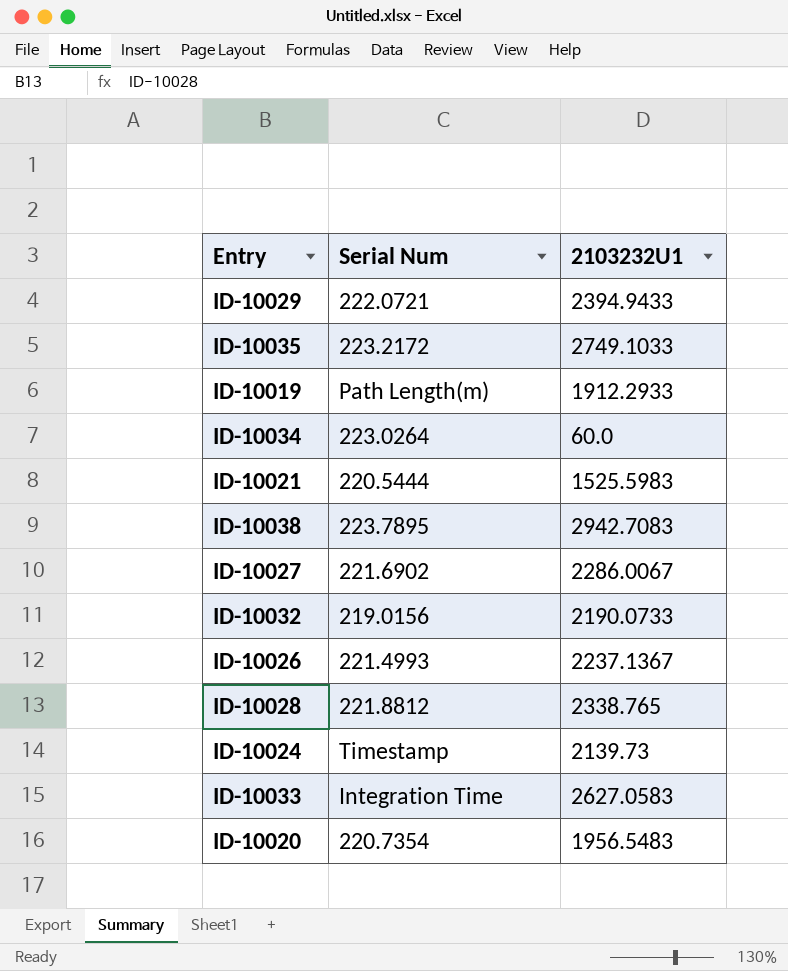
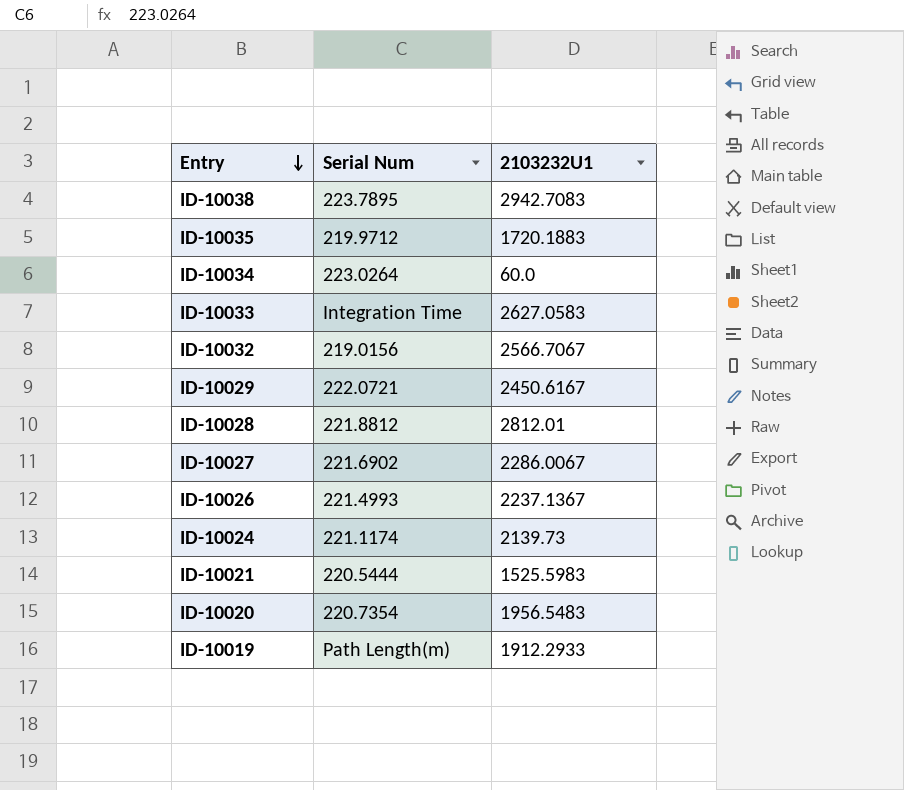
row order: none -> Entry descending
ID-10035 | Serial Num: 223.2172 -> 219.9712
ID-10035 | 2103232U1: 2749.1033 -> 1720.1883
ID-10032 | 2103232U1: 2190.0733 -> 2566.7067
ID-10029 | 2103232U1: 2394.9433 -> 2450.6167
ID-10028 | 2103232U1: 2338.765 -> 2812.01
ID-10024 | Serial Num: Timestamp -> 221.1174

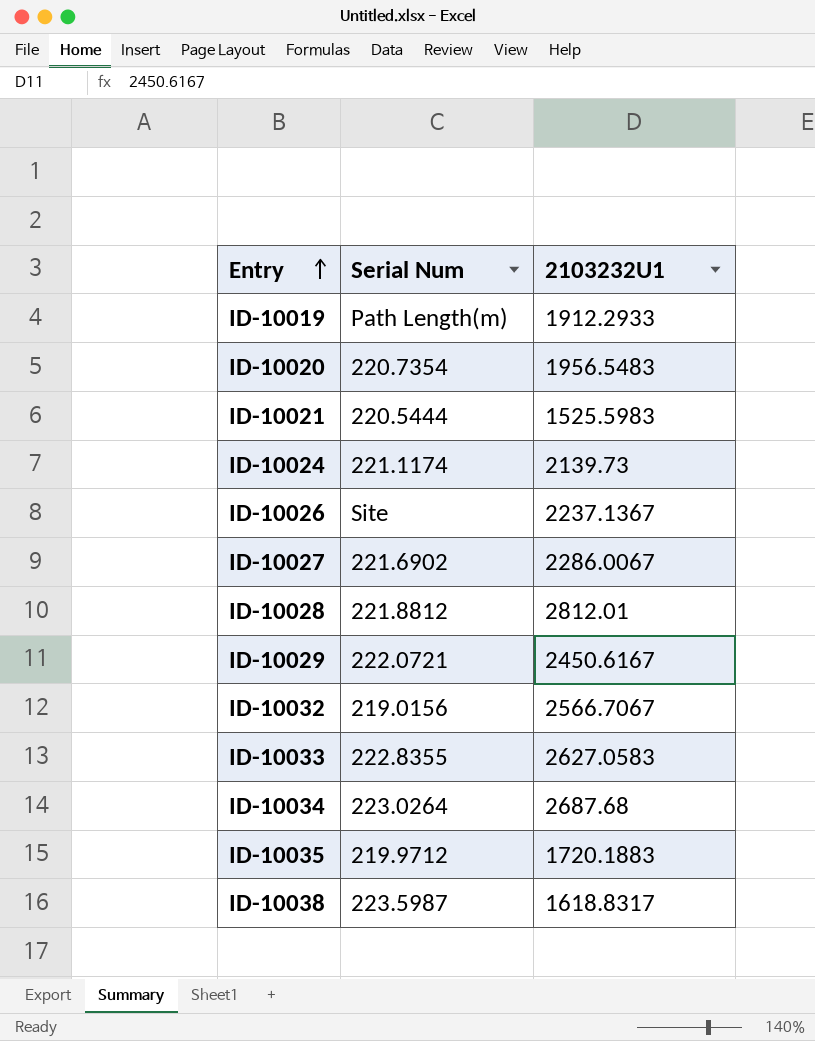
row order: Entry descending -> Entry ascending
ID-10026 | Serial Num: 221.4993 -> Site
ID-10033 | Serial Num: Integration Time -> 222.8355
ID-10034 | 2103232U1: 60.0 -> 2687.68
ID-10038 | Serial Num: 223.7895 -> 223.5987
ID-10038 | 2103232U1: 2942.7083 -> 1618.8317

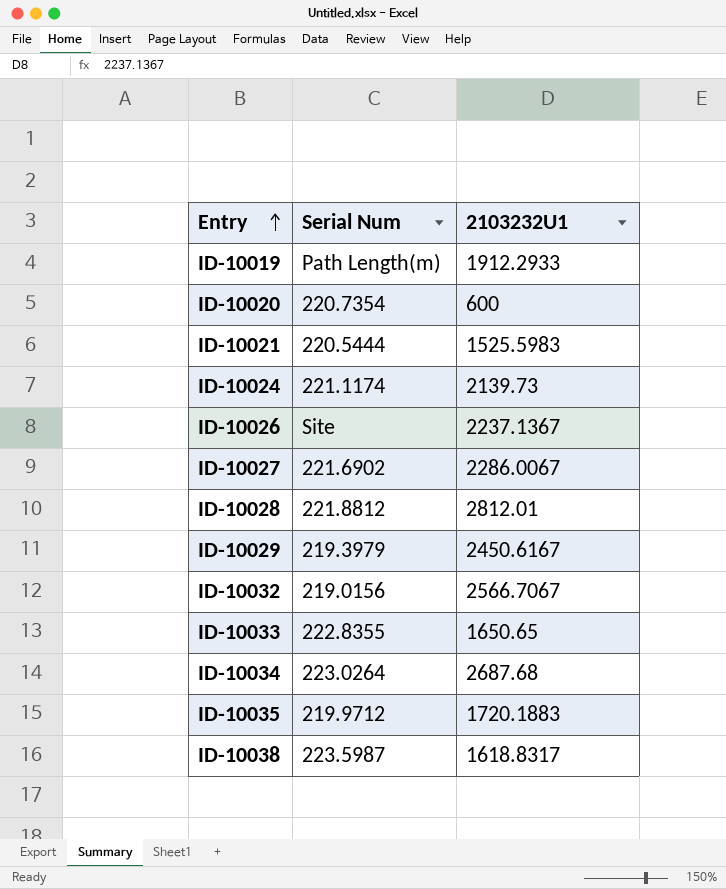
ID-10020 | 2103232U1: 1956.5483 -> 600
ID-10029 | Serial Num: 222.0721 -> 219.3979
ID-10033 | 2103232U1: 2627.0583 -> 1650.65

